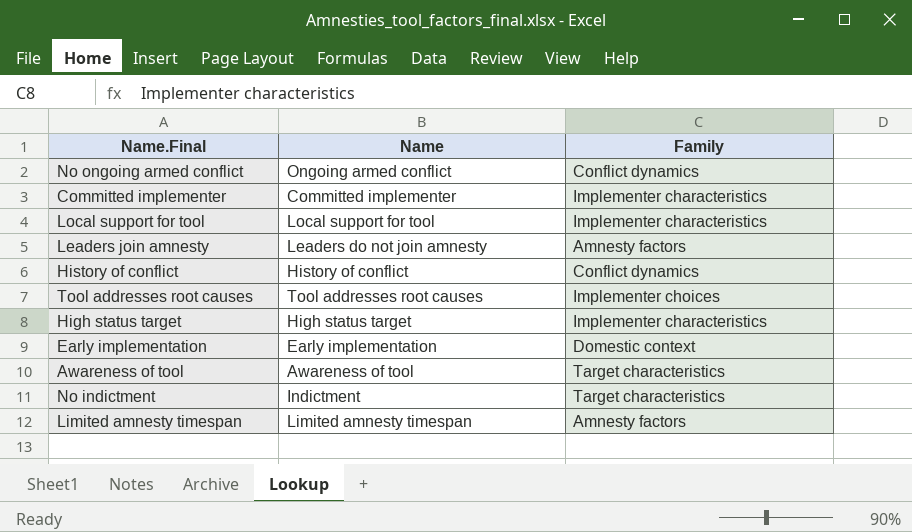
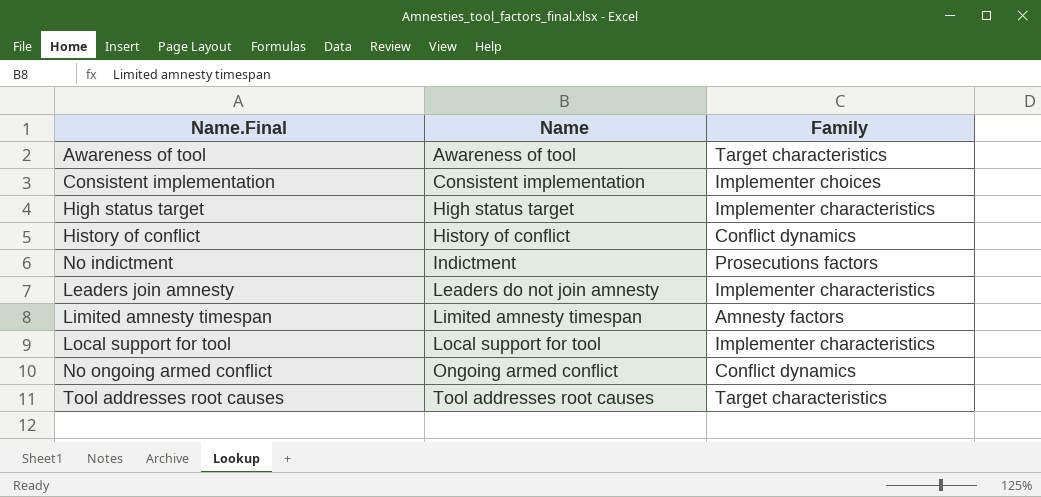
row order: none -> Name ascending
row Committed implementer: Committed implementer | Implementer characteristics -> none
row Early implementation: Early implementation | Domestic context -> none
row Consistent implementation: none -> Consistent implementation | Implementer choices
No indictment | Family: Target characteristics -> Prosecutions factors
Leaders join amnesty | Family: Amnesty factors -> Implementer characteristics
Tool addresses root causes | Family: Implementer choices -> Target characteristics

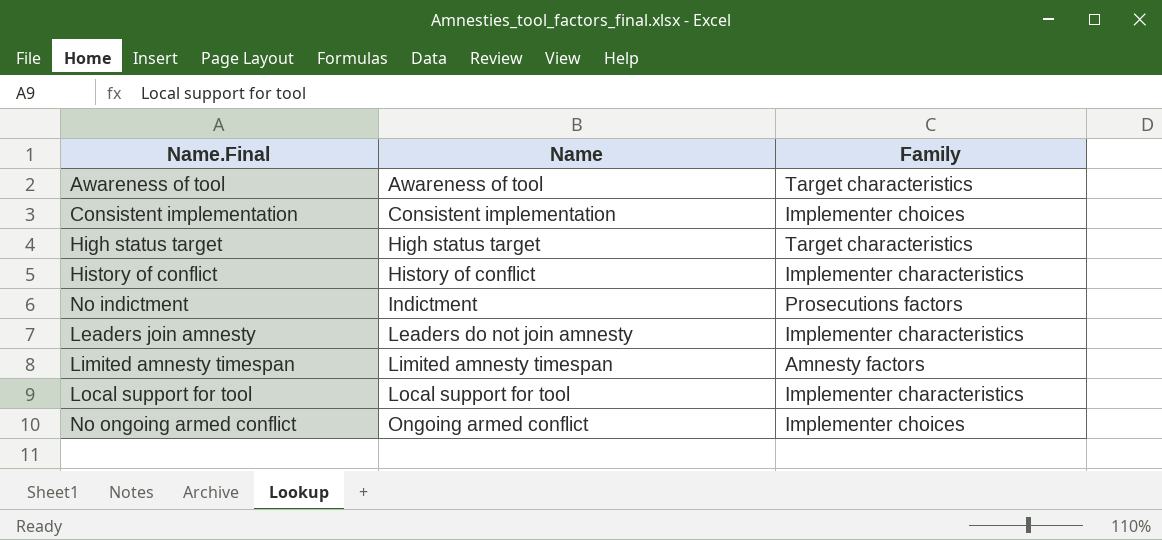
row Tool addresses root causes: Tool addresses root causes | Target characteristics -> none
High status target | Family: Implementer characteristics -> Target characteristics
History of conflict | Family: Conflict dynamics -> Implementer characteristics
No ongoing armed conflict | Family: Conflict dynamics -> Implementer choices

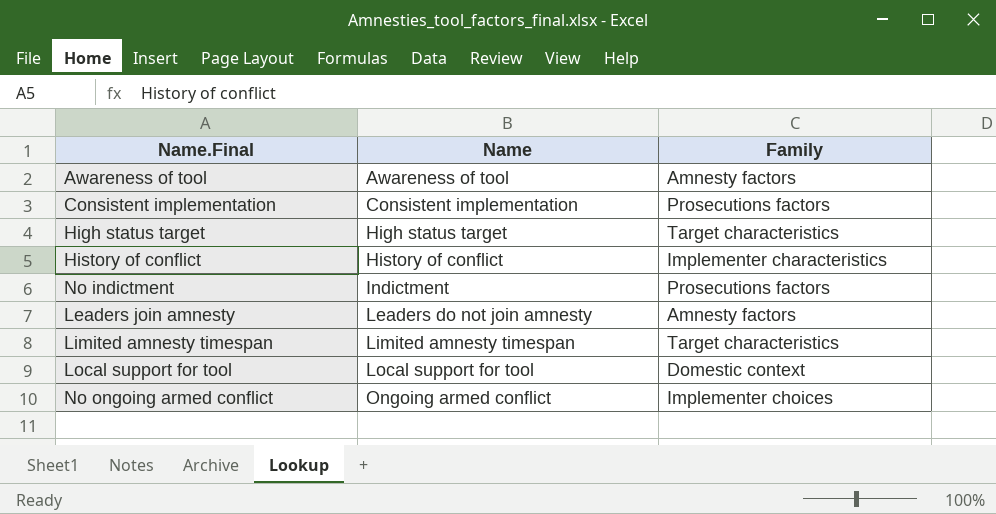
Awareness of tool | Family: Target characteristics -> Amnesty factors
Consistent implementation | Family: Implementer choices -> Prosecutions factors
Leaders join amnesty | Family: Implementer characteristics -> Amnesty factors
Limited amnesty timespan | Family: Amnesty factors -> Target characteristics
Local support for tool | Family: Implementer characteristics -> Domestic context

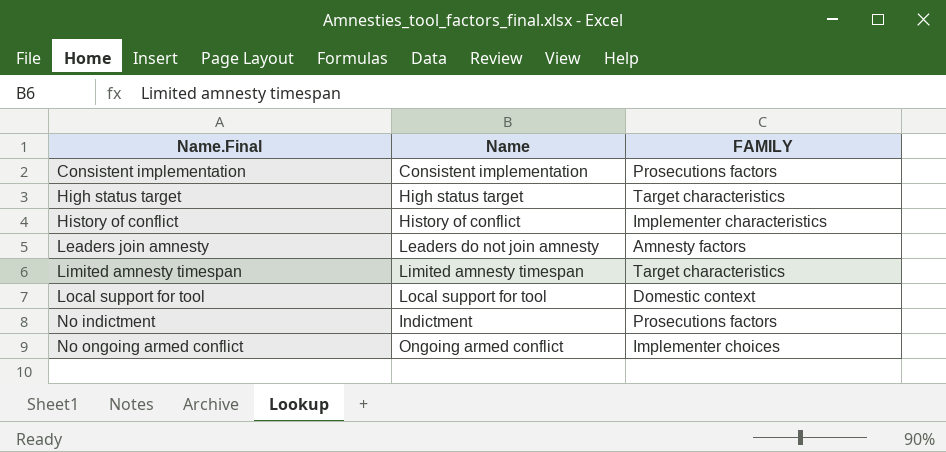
row order: Name ascending -> Name.Final ascending
column name: Family -> FAMILY
row Awareness of tool: Awareness of tool | Amnesty factors -> none

